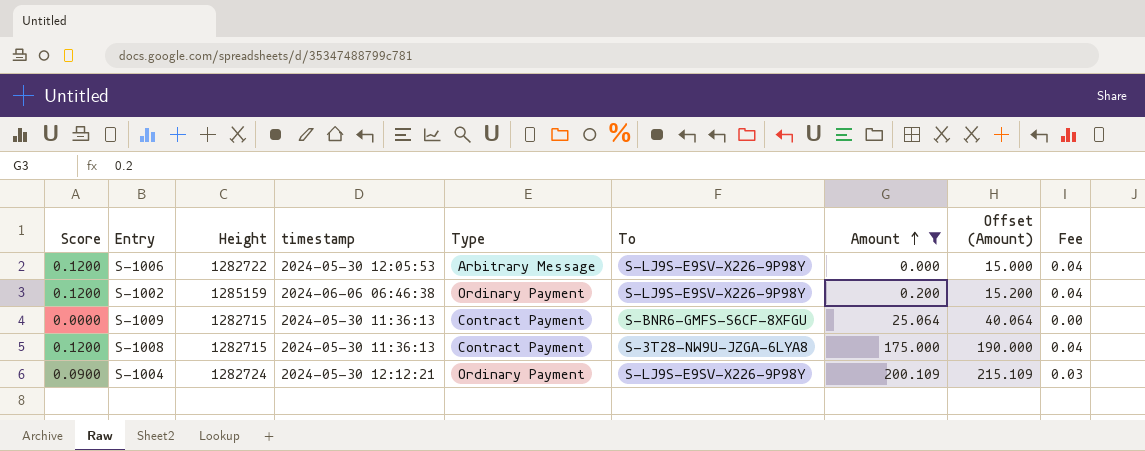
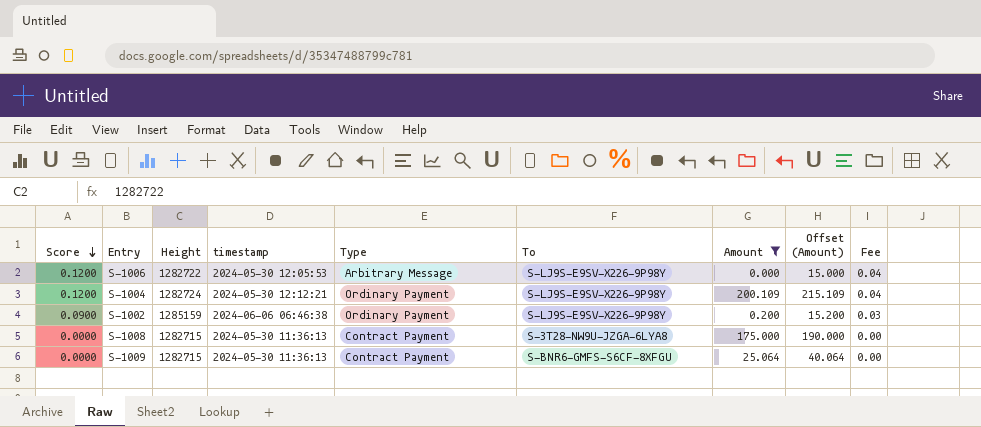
row order: Amount ascending -> Score descending
S-1004 | Score: 0.0900 -> 0.1200
S-1004 | Fee: 0.03 -> 0.04
S-1002 | Score: 0.1200 -> 0.0900
S-1002 | Fee: 0.04 -> 0.03
S-1008 | Score: 0.1200 -> 0.0000
S-1008 | Fee: 0.04 -> 0.00

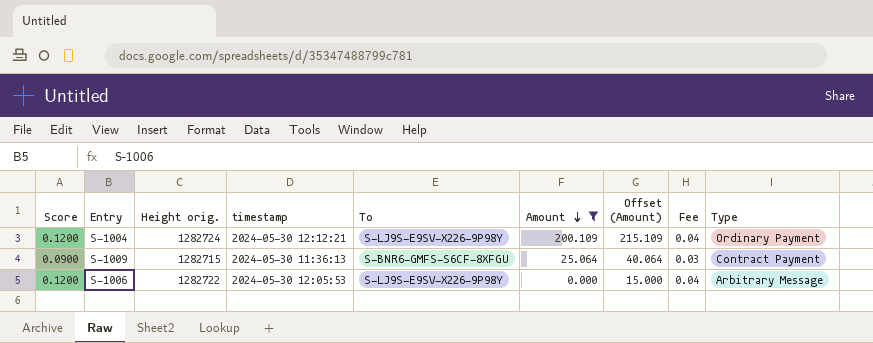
row order: Score descending -> Amount descending
column name: Height -> Height orig.
column Type | position: 5 -> 9
row S-1002: 0.0900 | 1285159 | 2024-06-06 06:46:38 | Ordinary Payment | S-LJ9S-E9SV-X226-9P98Y | 0.200 | 15.200 | 0.03 -> none
row S-1008: 0.0000 | 1282715 | 2024-05-30 11:36:13 | Contract Payment | S-3T28-NW9U-JZGA-6LYA8 | 175.000 | 190.000 | 0.00 -> none
S-1009 | Score: 0.0000 -> 0.0900
S-1009 | Fee: 0.00 -> 0.03

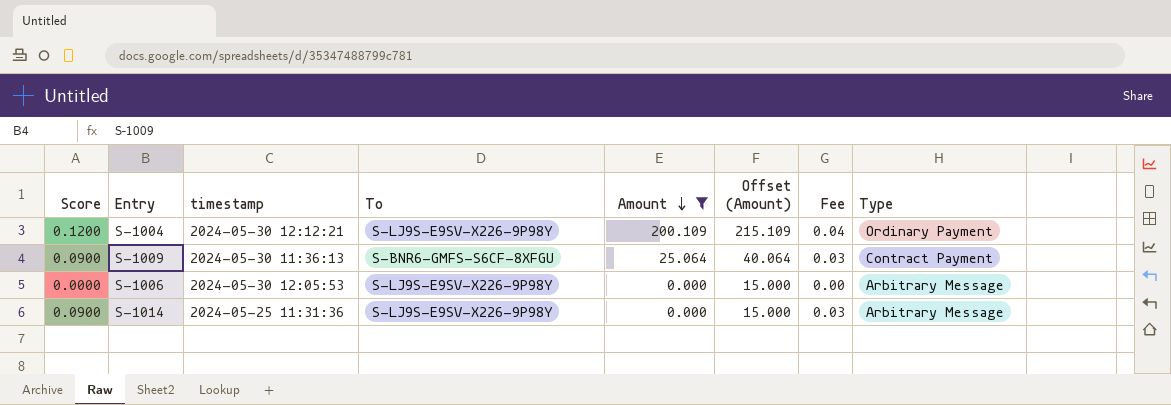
column Height orig. | position: 3 -> none
S-1006 | Score: 0.1200 -> 0.0000
S-1006 | Fee: 0.04 -> 0.00
row S-1014: none -> 0.0900 | 2024-05-25 11:31:36 | S-LJ9S-E9SV-X226-9P98Y | 0.000 | 15.000 | 0.03 | Arbitrary Message

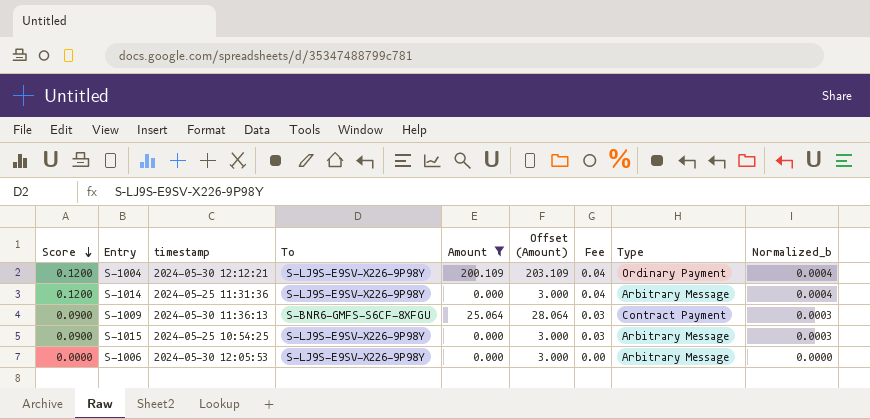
row order: Amount descending -> Score descending
column Offset (Amount) | formula: [Amount] + 15 -> [Amount] + 3
column Normalized_b | formula: none -> [Fee] * 0.01
S-1014 | Score: 0.0900 -> 0.1200
S-1014 | Fee: 0.03 -> 0.04
row S-1015: none -> 0.0900 | 2024-05-25 10:54:25 | S-LJ9S-E9SV-X226-9P98Y | 0.000 | 3.000 | 0.03 | Arbitrary Message | 0.0003

